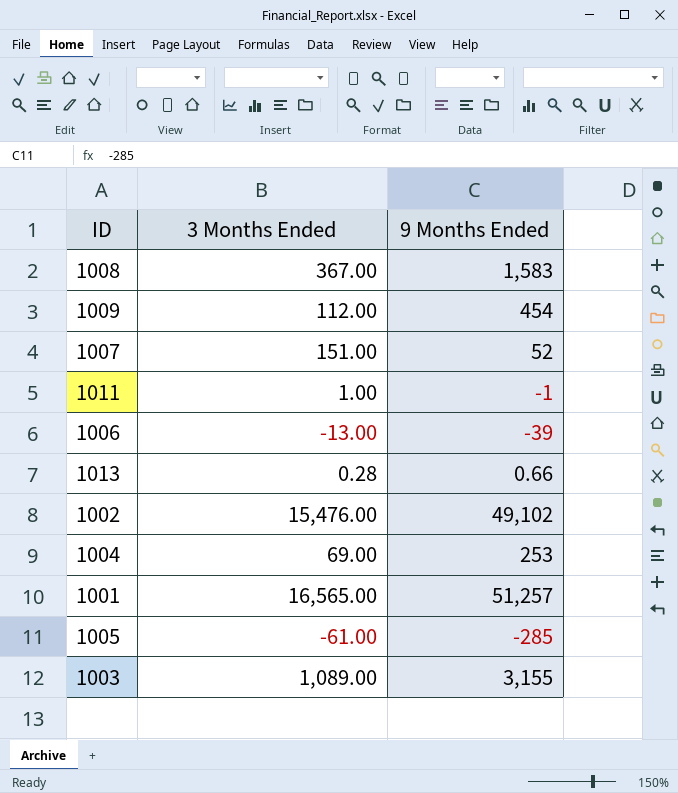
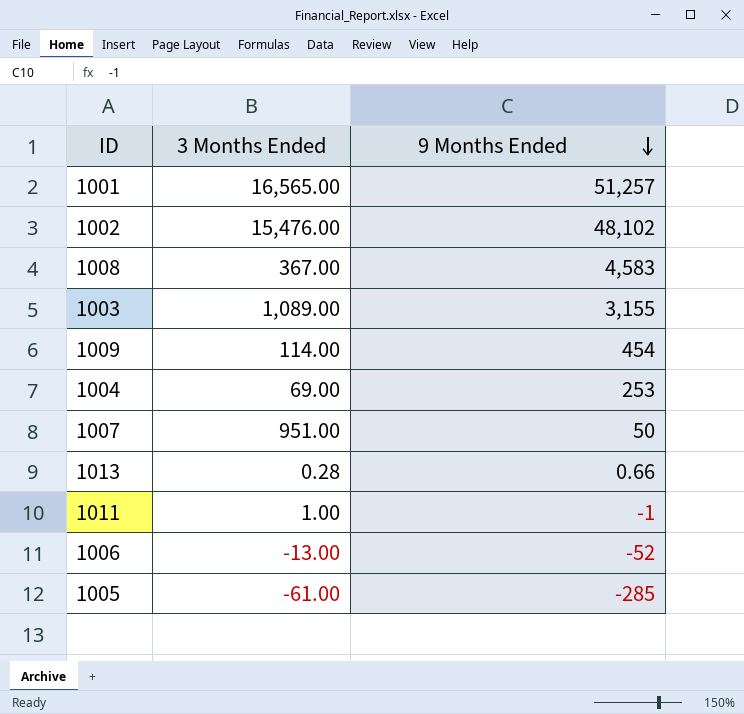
row order: none -> 9 Months Ended descending
1002 | 9 Months Ended: 49,102 -> 48,102
1008 | 9 Months Ended: 1,583 -> 4,583
1009 | 3 Months Ended: 112.00 -> 114.00
1007 | 3 Months Ended: 151.00 -> 951.00
1007 | 9 Months Ended: 52 -> 50
1006 | 9 Months Ended: -39 -> -52

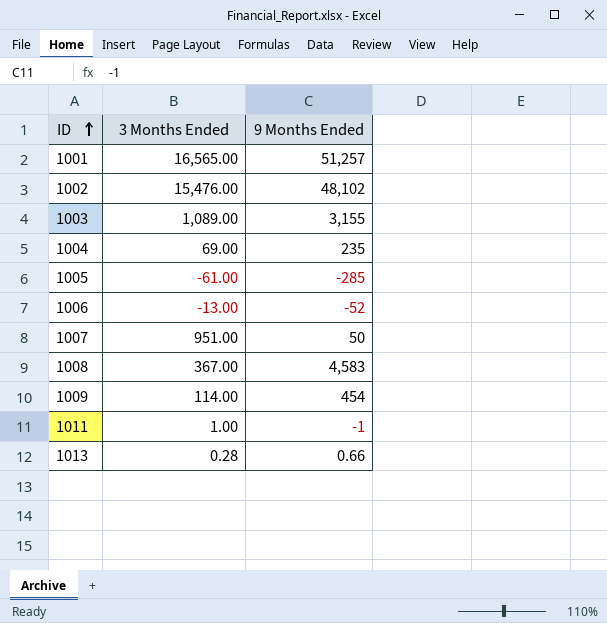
row order: 9 Months Ended descending -> ID ascending
1004 | 9 Months Ended: 253 -> 235

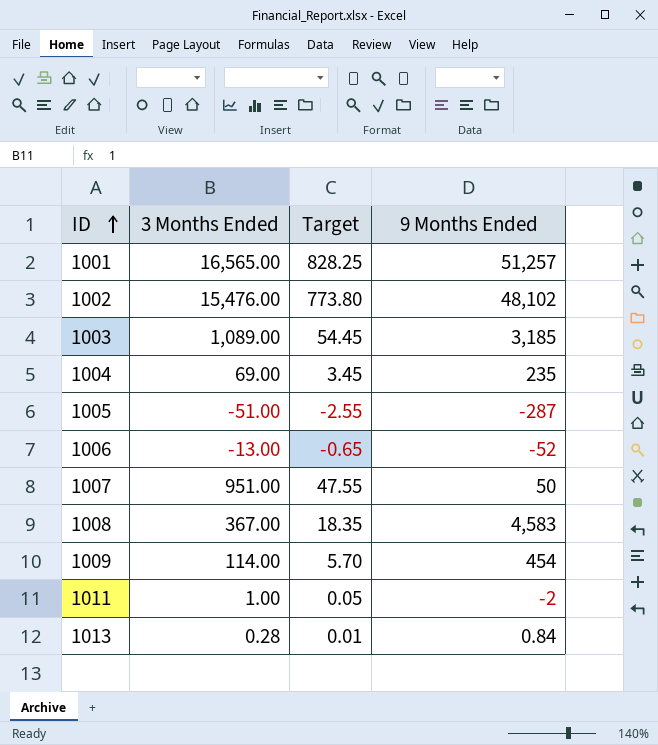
column Target | formula: none -> [3 Months Ended] * 0.05
1003 | 9 Months Ended: 3,155 -> 3,185
1005 | 3 Months Ended: -61.00 -> -51.00
1005 | 9 Months Ended: -285 -> -287
1011 | 9 Months Ended: -1 -> -2
1013 | 9 Months Ended: 0.66 -> 0.84

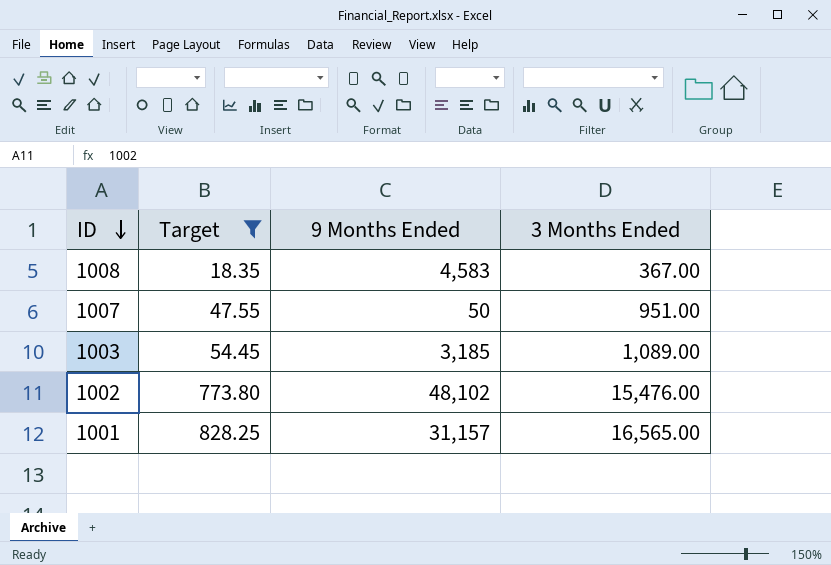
filter: none -> Target >= 18.35
row order: ID ascending -> ID descending
column 3 Months Ended | position: 2 -> 4
1001 | 9 Months Ended: 51,257 -> 31,157

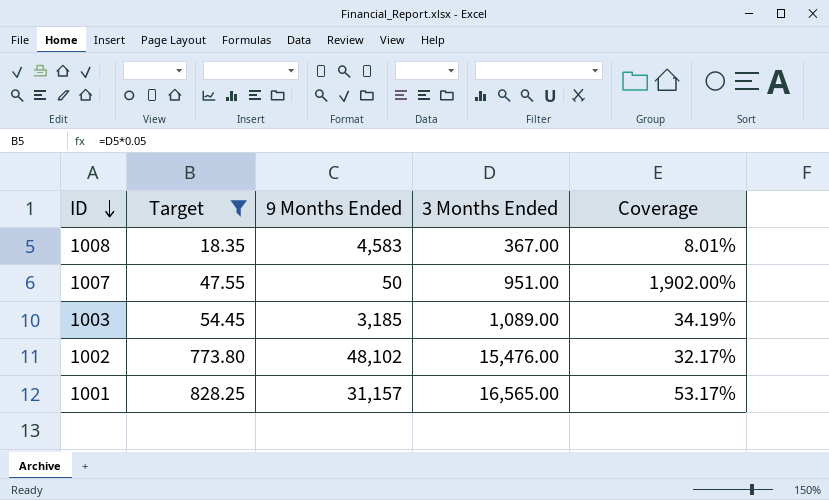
column Coverage | formula: none -> [3 Months Ended] / [9 Months Ended]

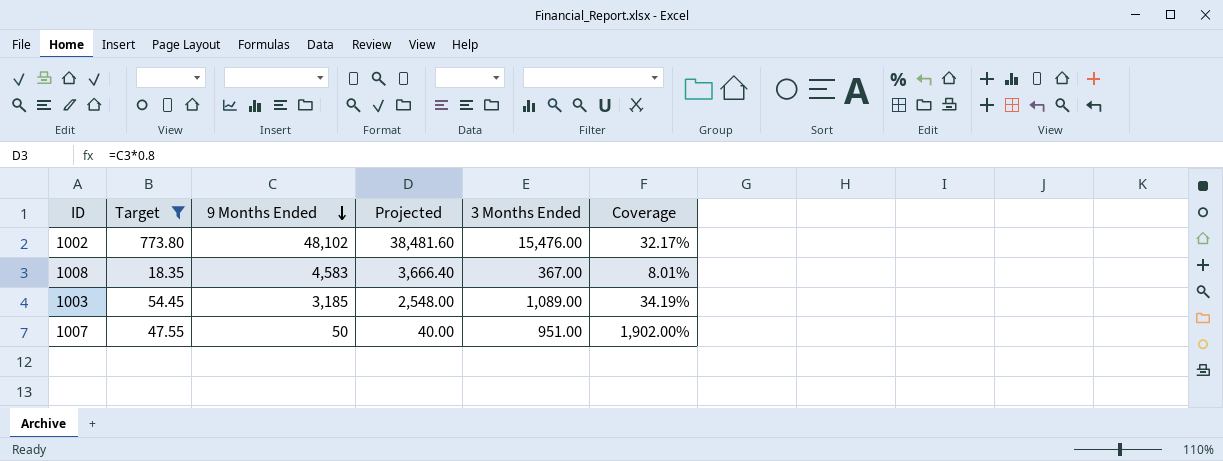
row order: ID descending -> 9 Months Ended descending
column Projected | formula: none -> [9 Months Ended] * 0.8
row 1001: 828.25 | 31,157 | 16,565.00 | 53.17% -> none

